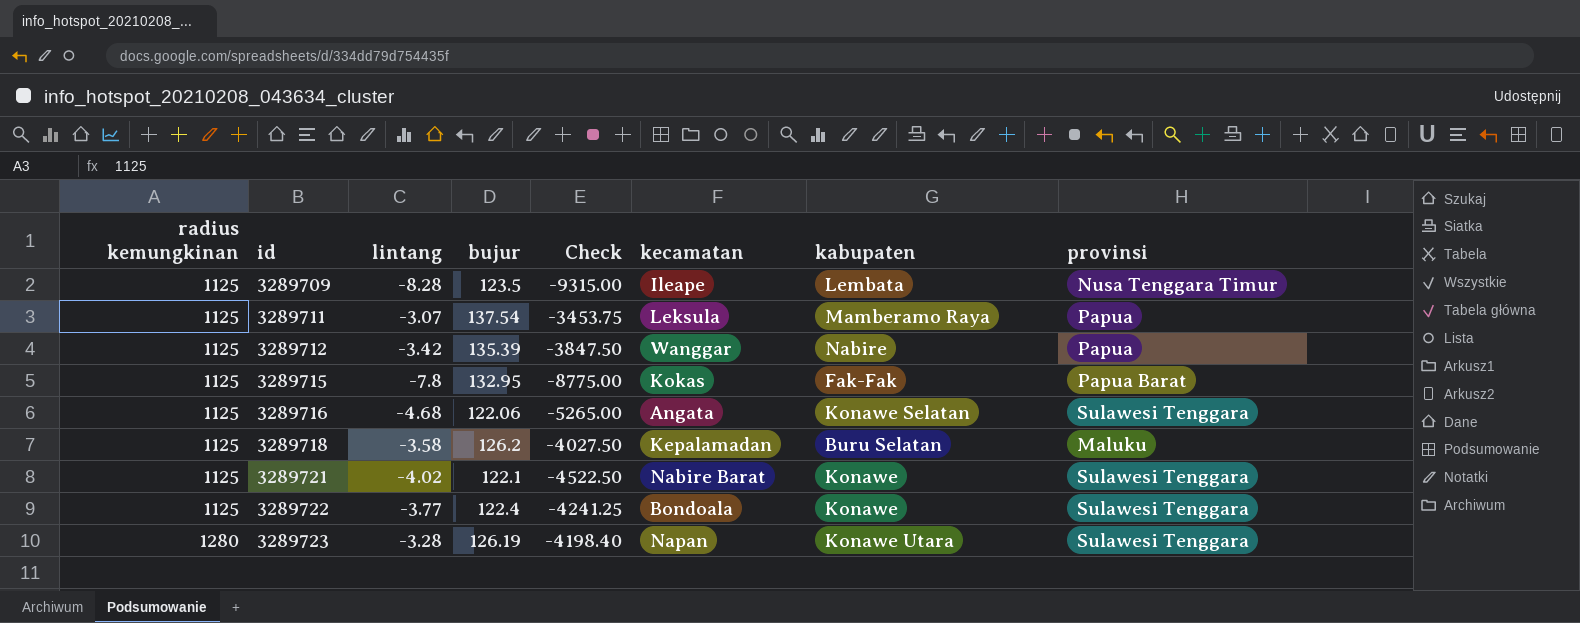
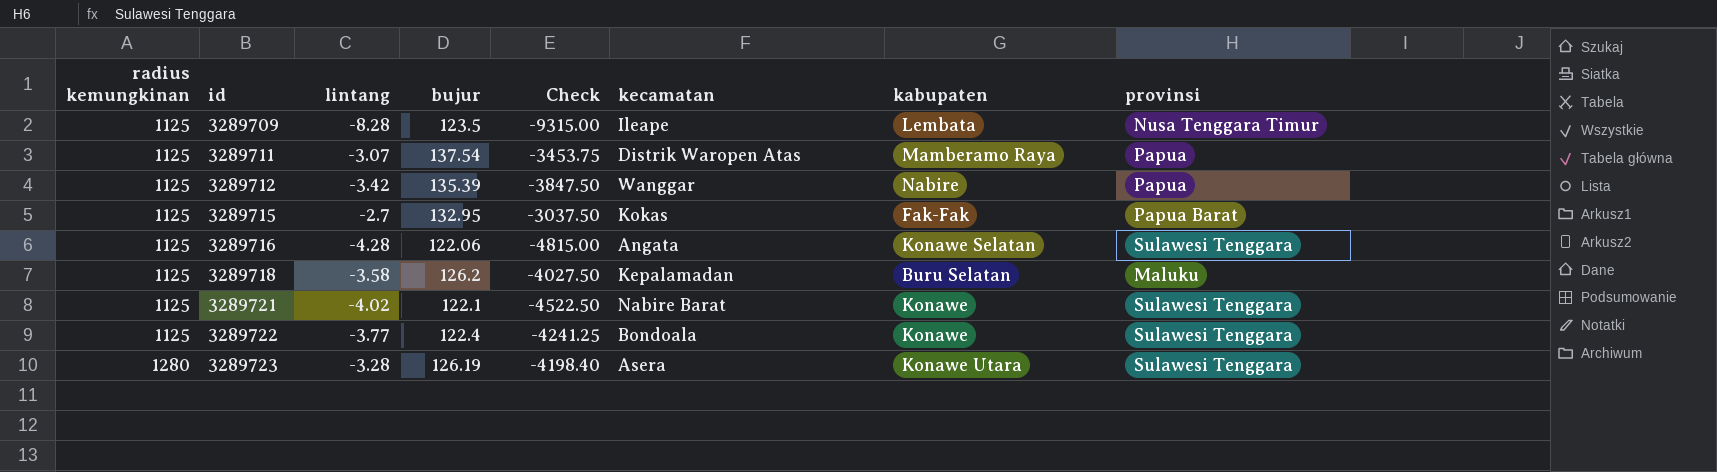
3289711 | kecamatan: Leksula -> Distrik Waropen Atas
3289715 | lintang: -7.8 -> -2.7
3289715 | Check: -8775.00 -> -3037.50
3289716 | lintang: -4.68 -> -4.28
3289716 | Check: -5265.00 -> -4815.00
3289723 | kecamatan: Napan -> Asera

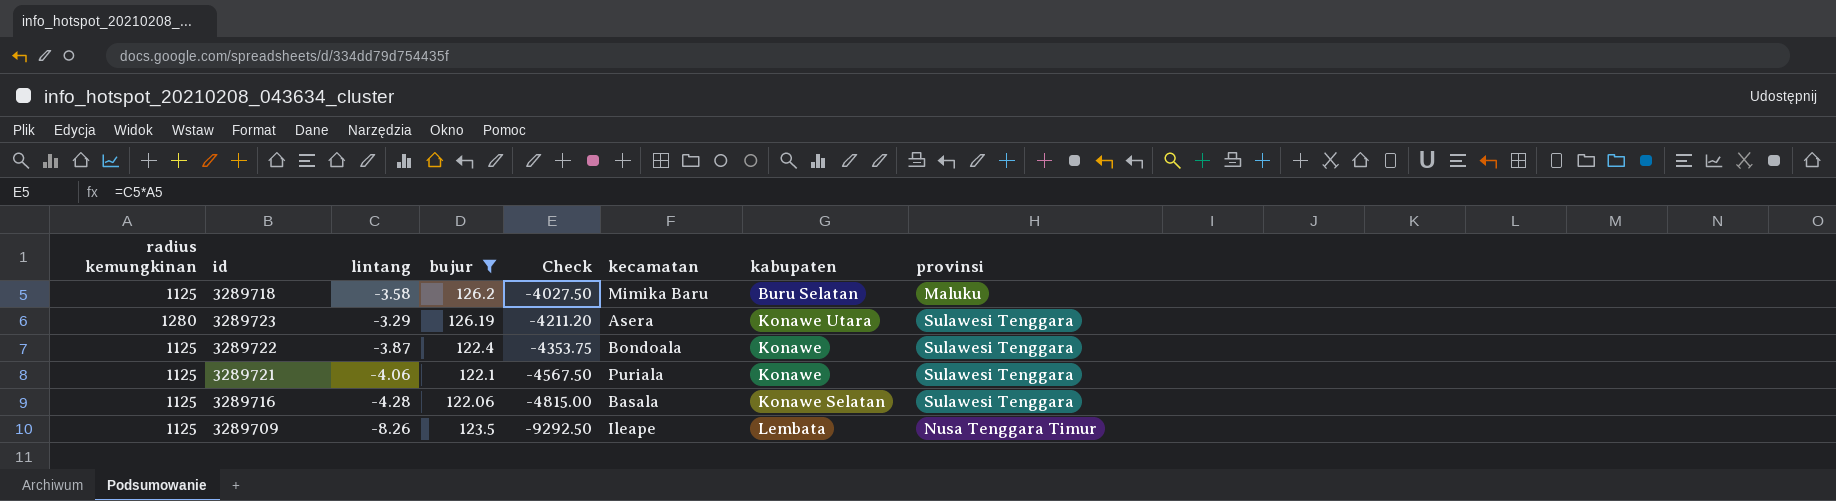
filter: none -> bujur <= 126.2
row order: radius kemungkinan ascending -> Check descending
3289718 | kecamatan: Kepalamadan -> Mimika Baru
3289723 | lintang: -3.28 -> -3.29
3289723 | Check: -4198.40 -> -4211.20
3289722 | lintang: -3.77 -> -3.87
3289722 | Check: -4241.25 -> -4353.75
3289721 | lintang: -4.02 -> -4.06
3289721 | Check: -4522.50 -> -4567.50
3289721 | kecamatan: Nabire Barat -> Puriala
3289716 | kecamatan: Angata -> Basala
3289709 | lintang: -8.28 -> -8.26
3289709 | Check: -9315.00 -> -9292.50

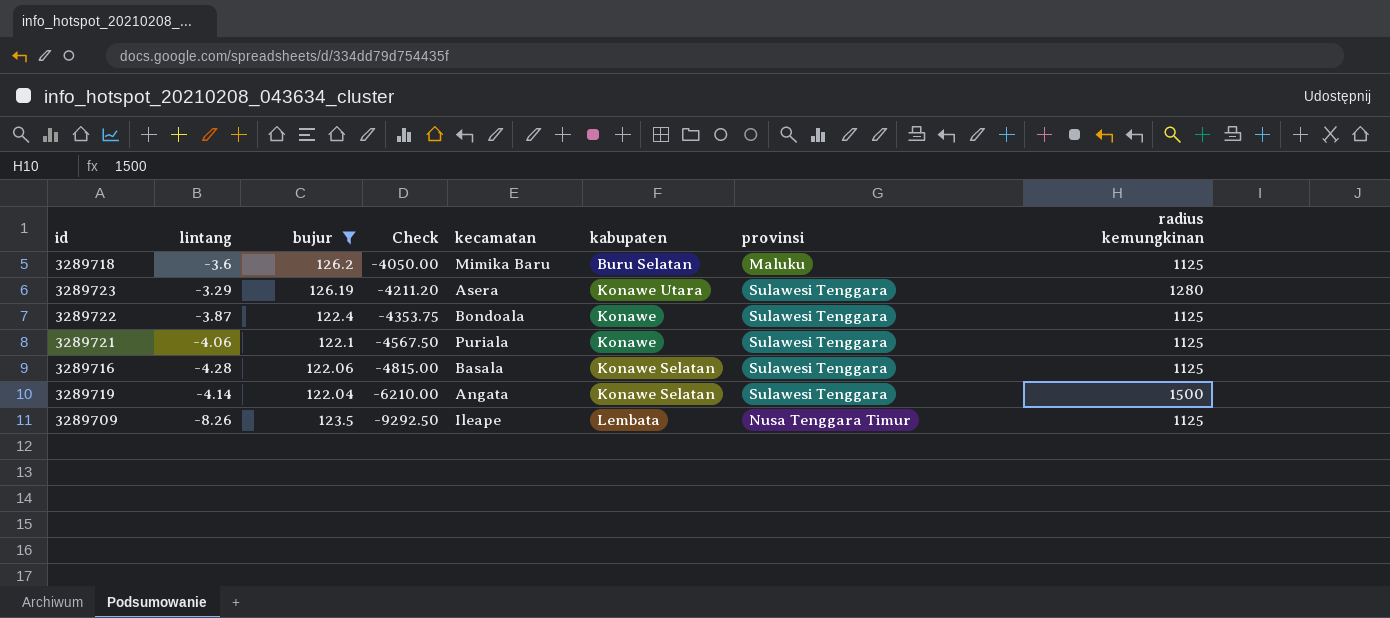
column radius kemungkinan | position: 1 -> 8
3289718 | lintang: -3.58 -> -3.6
3289718 | Check: -4027.50 -> -4050.00
row 3289719: none -> -4.14 | 122.04 | -6210.00 | Angata | Konawe Selatan | Sulawesi Tenggara | 1500

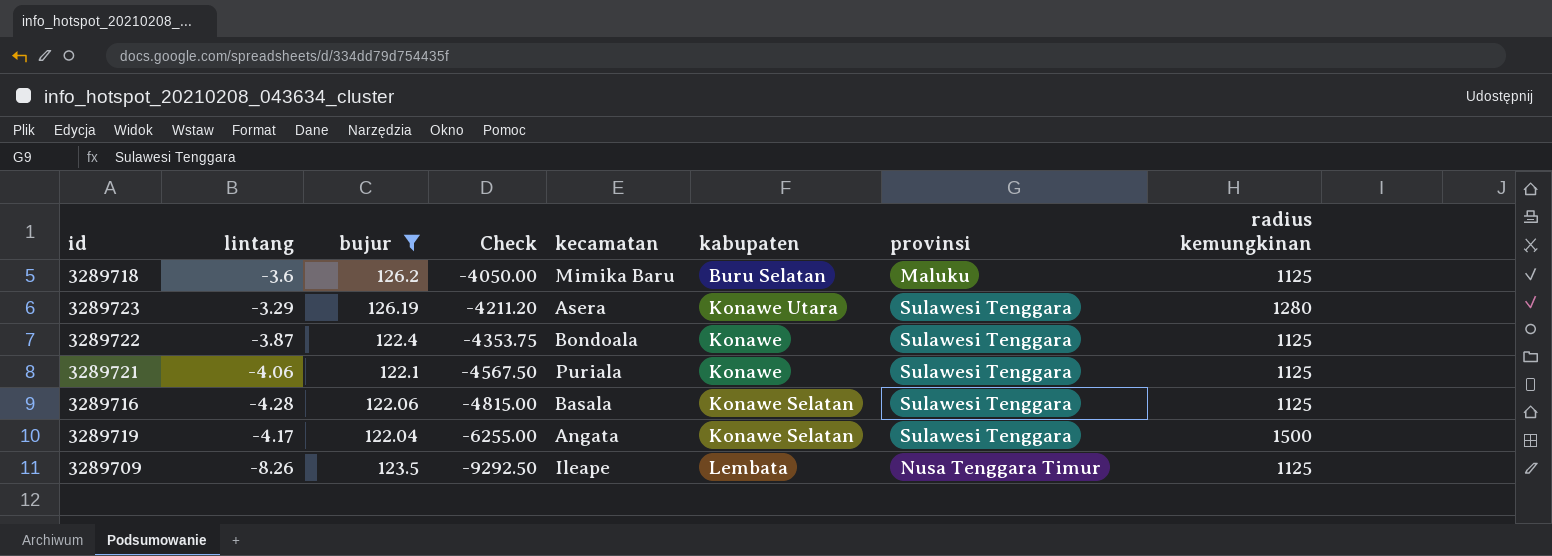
3289719 | lintang: -4.14 -> -4.17
3289719 | Check: -6210.00 -> -6255.00

